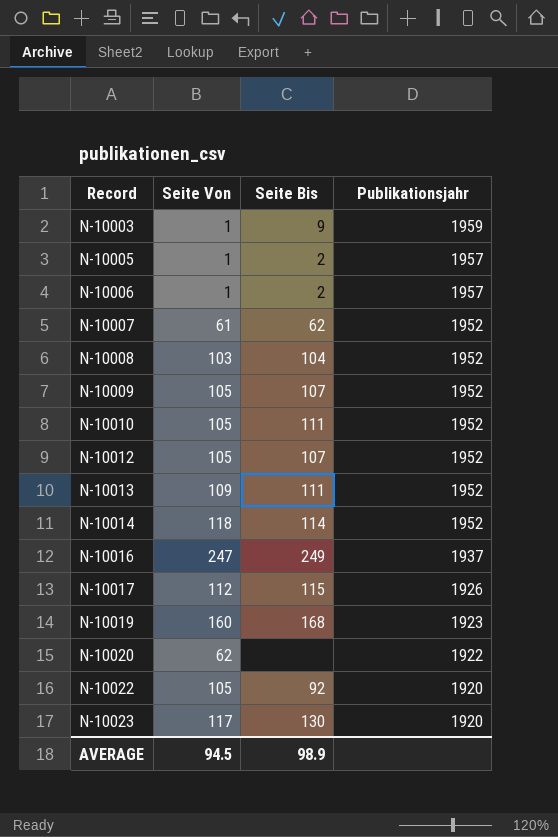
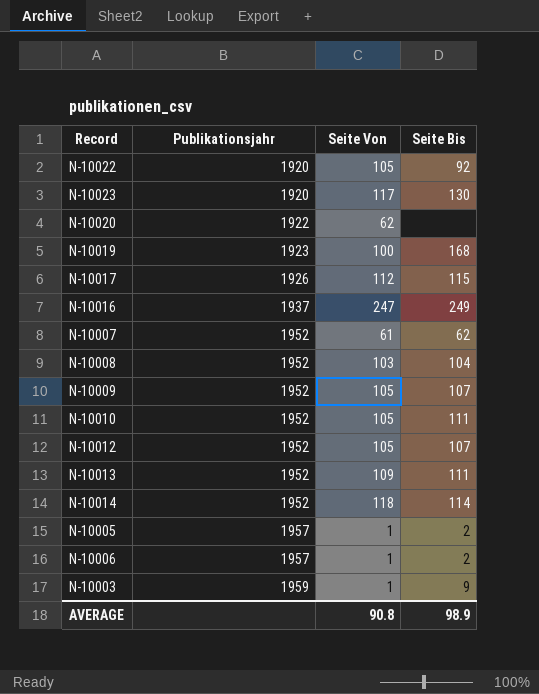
row order: Record ascending -> Publikationsjahr ascending
column Publikationsjahr | position: 4 -> 2
N-10019 | Seite Von: 160 -> 100
AVERAGE | Seite Von: 94.5 -> 90.8

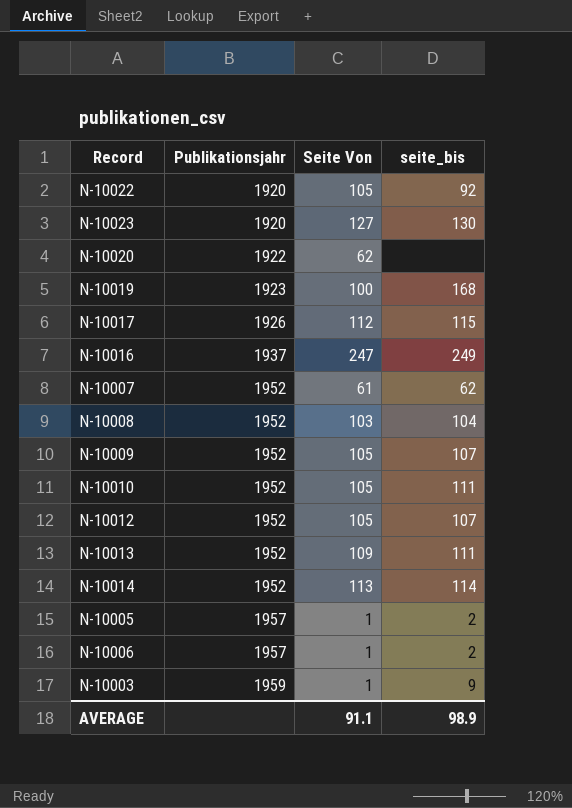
column name: Seite Bis -> seite_bis
N-10023 | Seite Von: 117 -> 127
N-10014 | Seite Von: 118 -> 113
AVERAGE | Seite Von: 90.8 -> 91.1

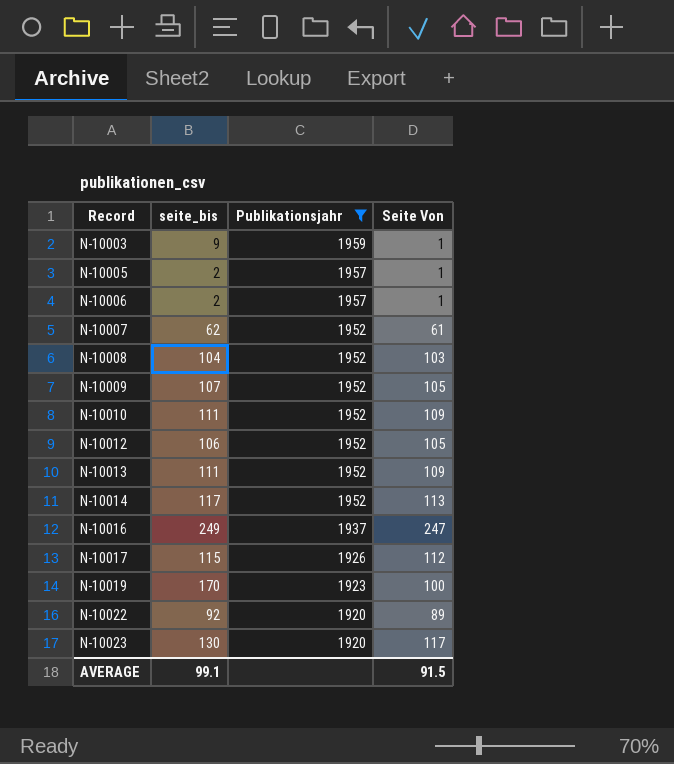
filter: none -> Publikationsjahr != 1922
row order: Publikationsjahr ascending -> Record ascending
column seite_bis | position: 4 -> 2
N-10010 | Seite Von: 105 -> 109
N-10012 | seite_bis: 107 -> 106
N-10014 | seite_bis: 114 -> 117
N-10019 | seite_bis: 168 -> 170
N-10022 | Seite Von: 105 -> 89
N-10023 | Seite Von: 127 -> 117
AVERAGE | seite_bis: 98.9 -> 99.1
AVERAGE | Seite Von: 91.1 -> 91.5

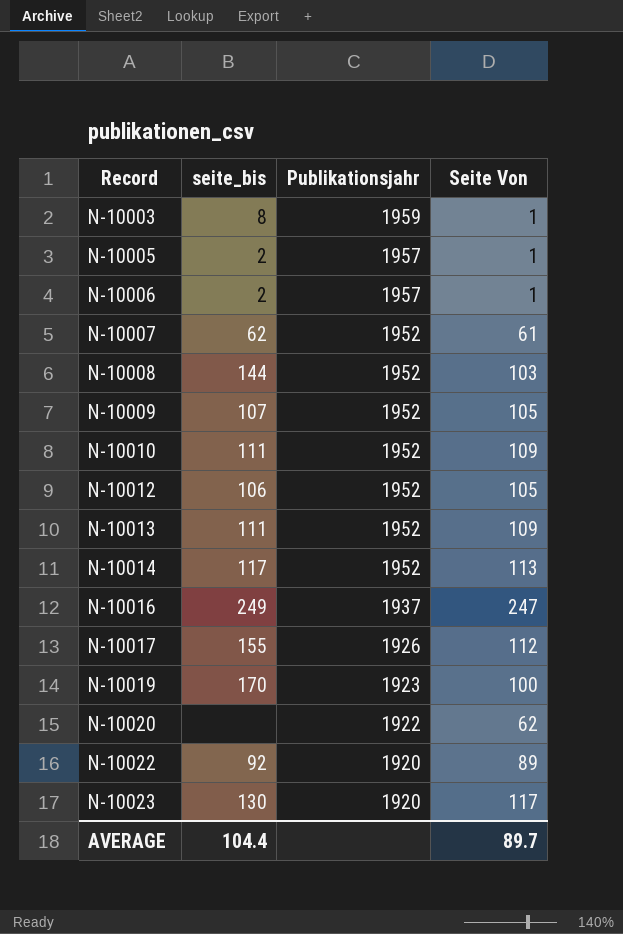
filter: Publikationsjahr != 1922 -> none
N-10003 | seite_bis: 9 -> 8
N-10008 | seite_bis: 104 -> 144
N-10017 | seite_bis: 115 -> 155
AVERAGE | seite_bis: 99.1 -> 104.4
AVERAGE | Seite Von: 91.5 -> 89.7

